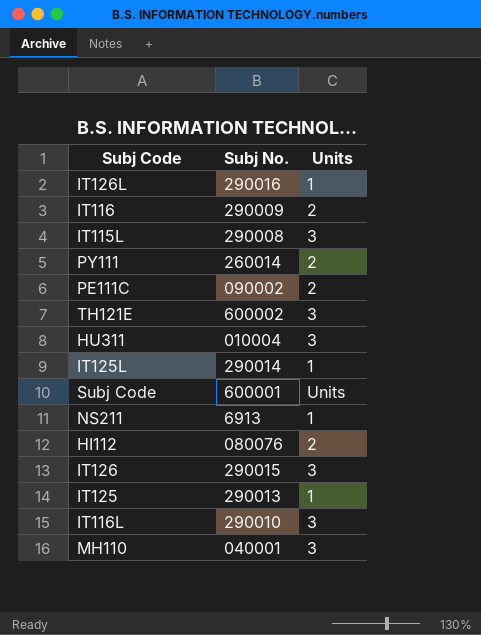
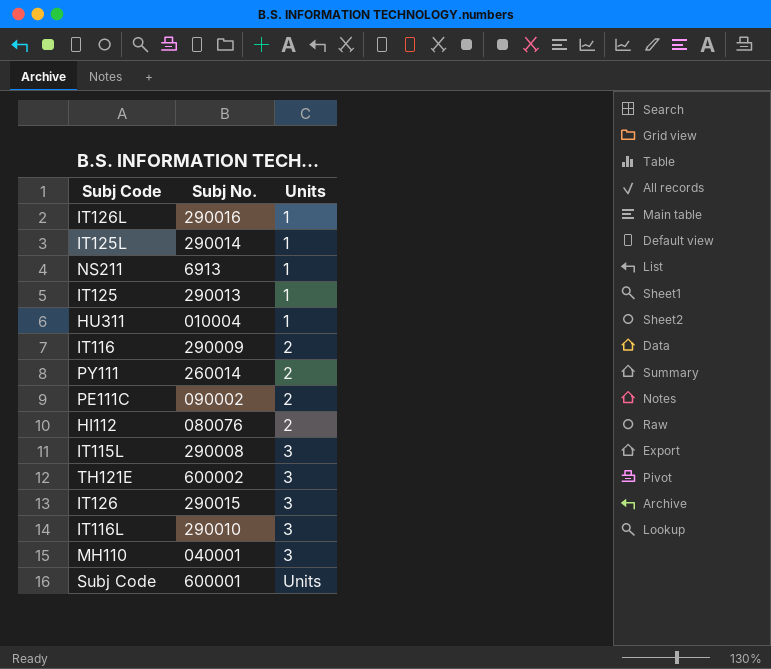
row order: none -> Units ascending
HU311 | Units: 3 -> 1

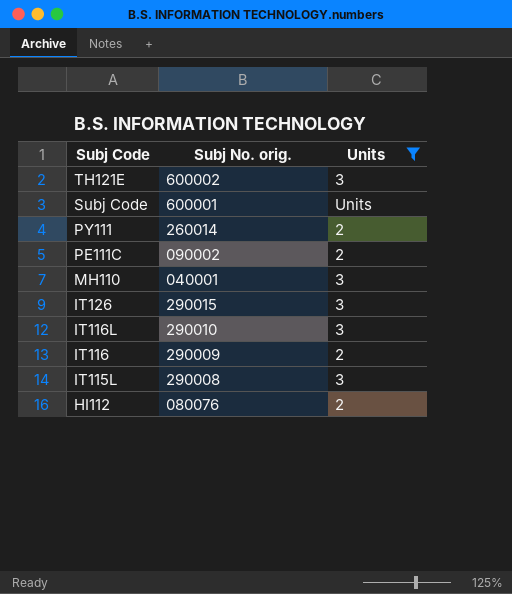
filter: none -> Units != 1
row order: Units ascending -> Subj Code descending
column name: Subj No. -> Subj No. orig.

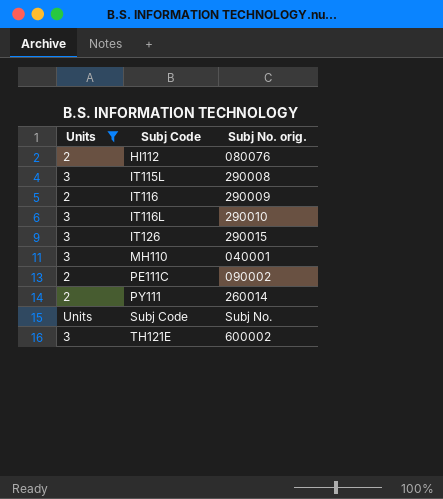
row order: Subj Code descending -> Subj Code ascending
column Units | position: 3 -> 1
Subj Code | Subj No. orig.: 600001 -> Subj No.

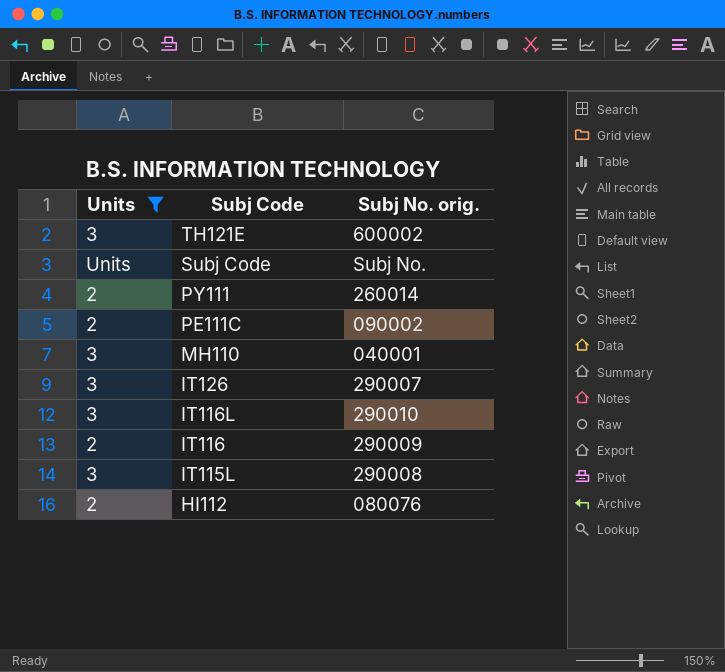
row order: Subj Code ascending -> Subj Code descending
IT126 | Subj No. orig.: 290015 -> 290007

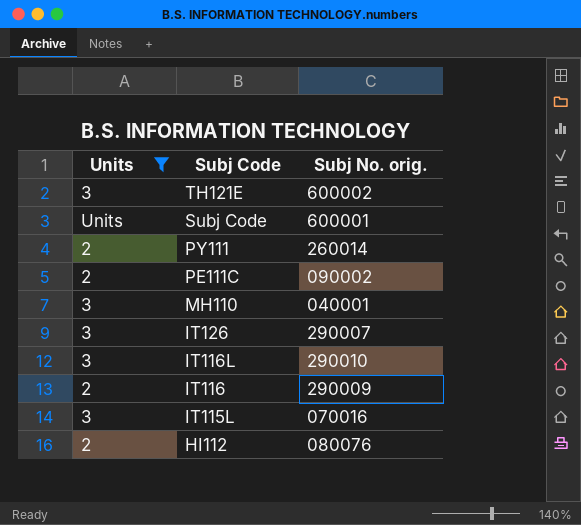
Subj Code | Subj No. orig.: Subj No. -> 600001
IT115L | Subj No. orig.: 290008 -> 070016

